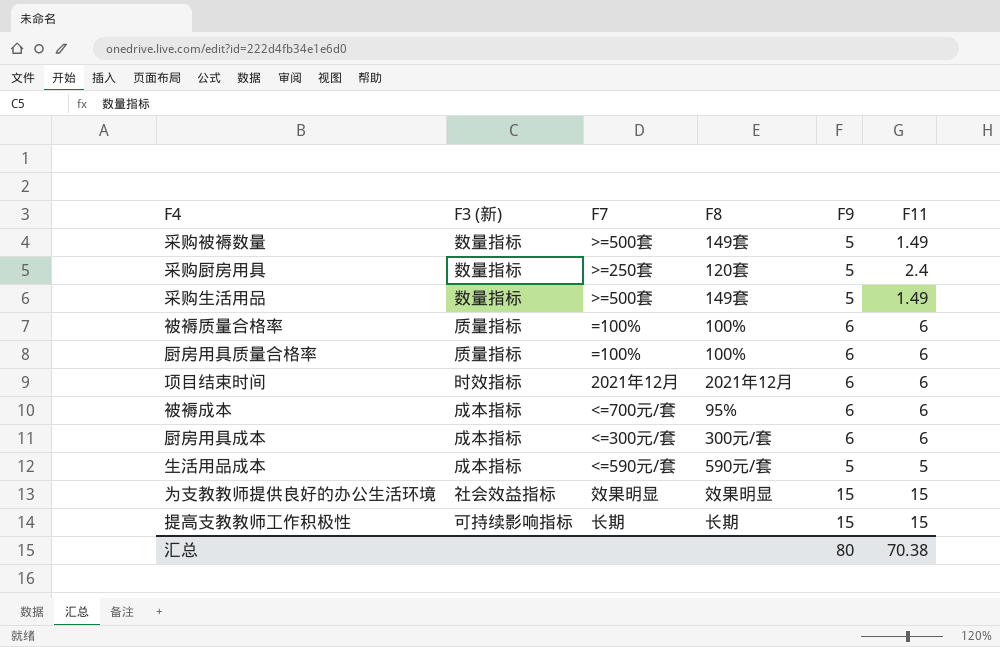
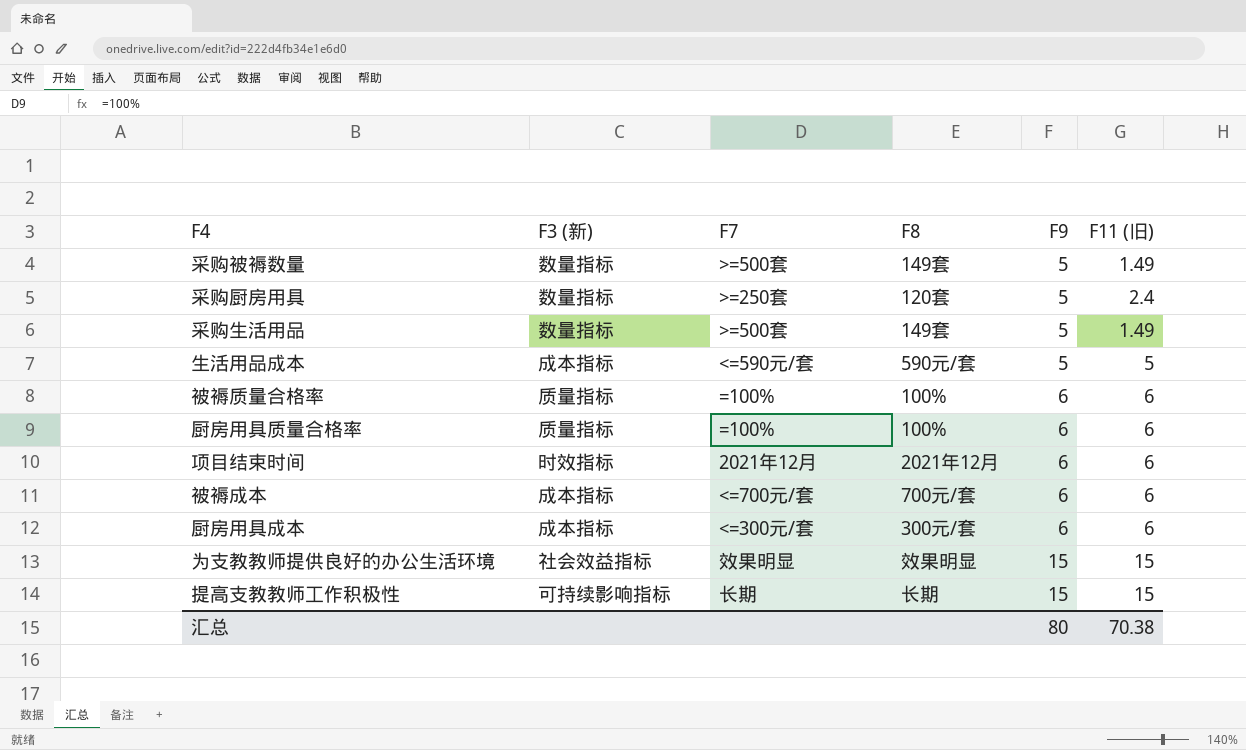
row order: none -> F9 ascending
column name: F11 -> F11 (旧)
被褥成本 | F8: 95% -> 700元/套

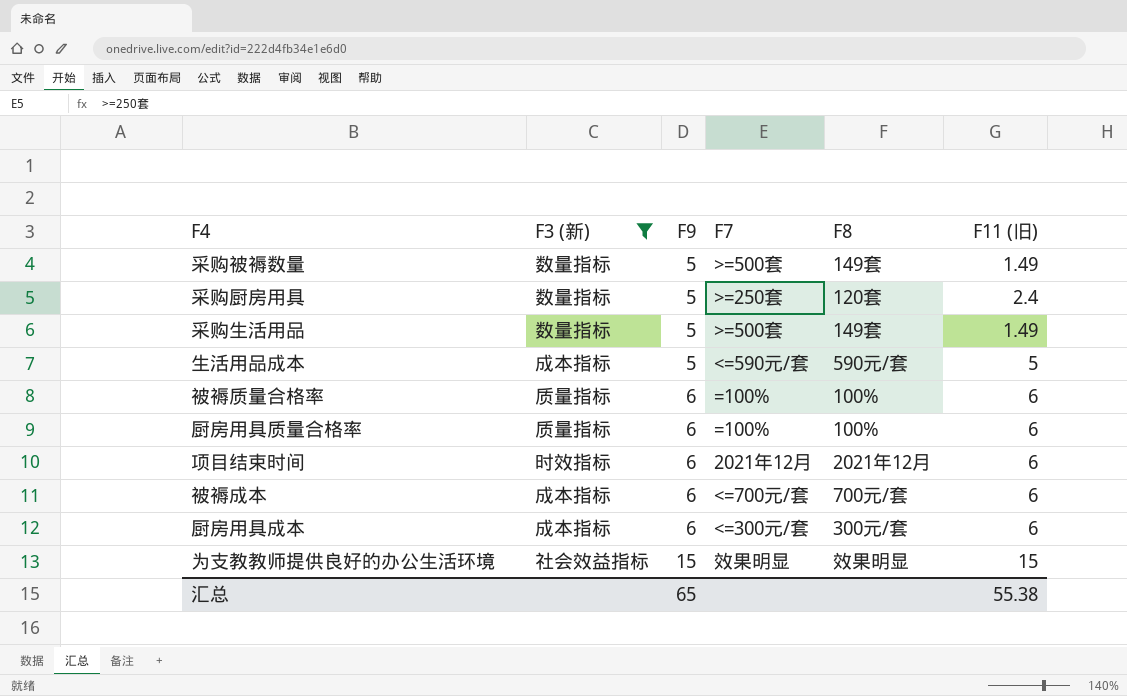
filter: none -> F3 (新) != 可持续影响指标
column F9 | position: 5 -> 3
汇总 | F9: 80 -> 65
汇总 | F11 (旧): 70.38 -> 55.38

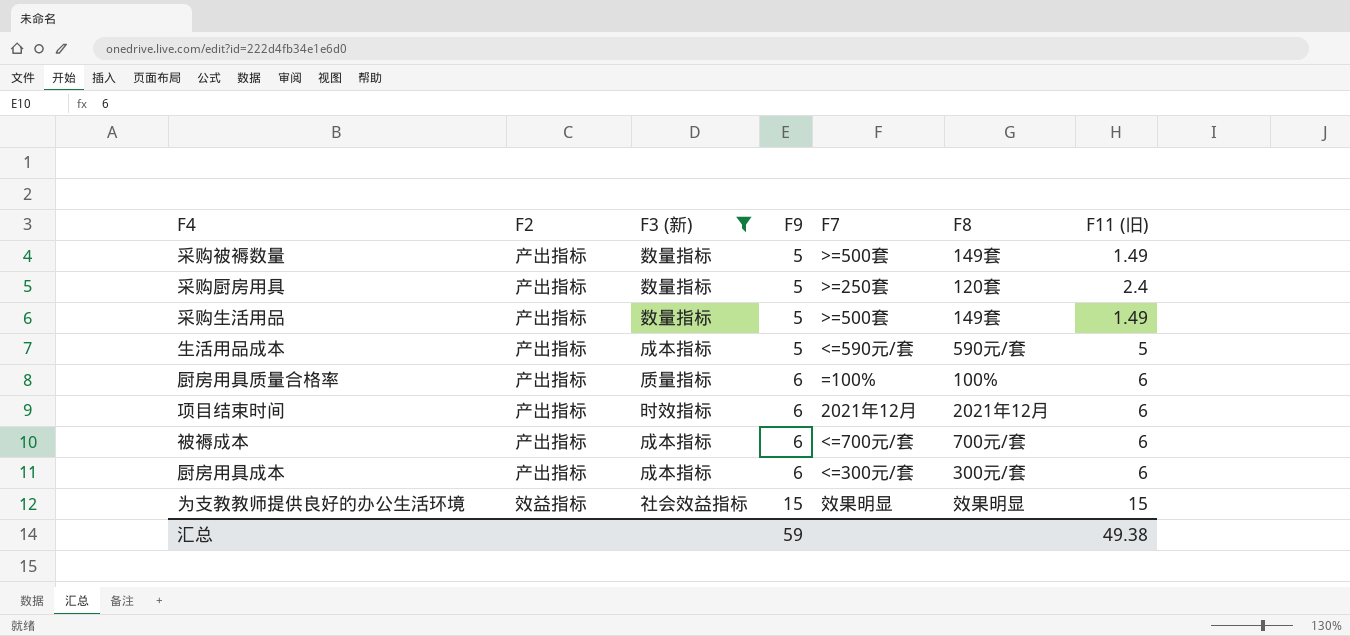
column F2 | position: none -> 2
row 被褥质量合格率: 质量指标 | 6 | =100% | 100% | 6 -> none
汇总 | F9: 65 -> 59
汇总 | F11 (旧): 55.38 -> 49.38

